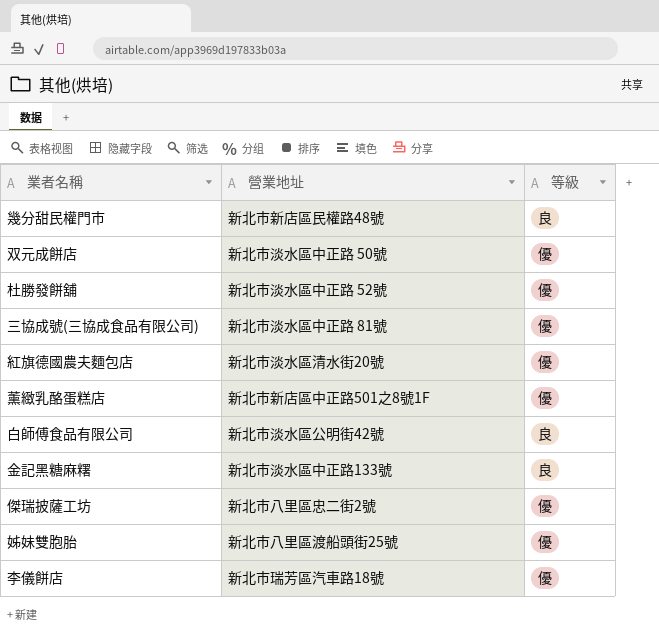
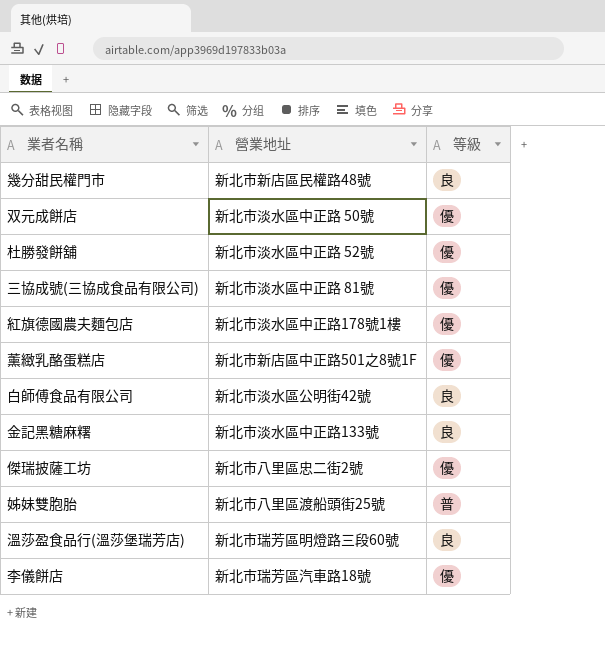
紅旗德國農夫麵包店 | 營業地址: 新北市淡水區清水街20號 -> 新北市淡水區中正路178號1樓
姊妹雙胞胎 | 等級: 優 -> 普
row 溫莎盈食品行(溫莎堡瑞芳店): none -> 新北市瑞芳區明燈路三段60號 | 良

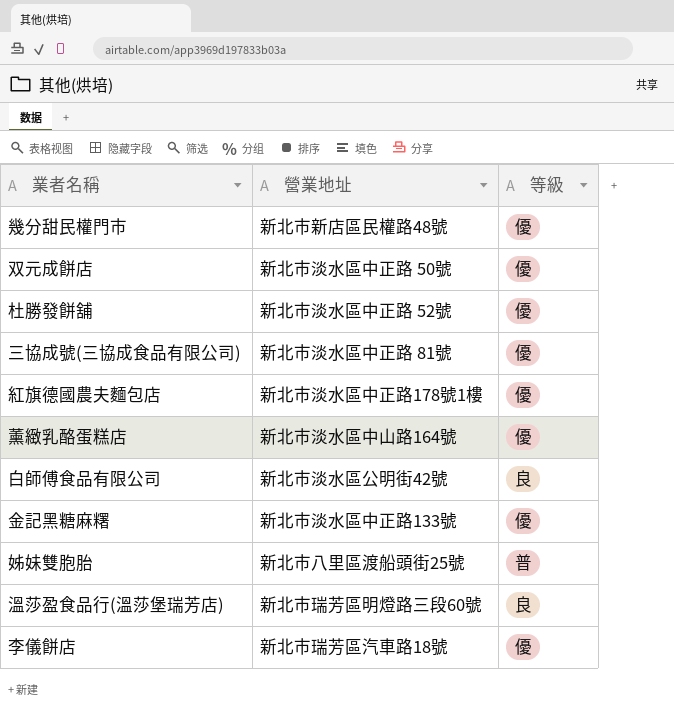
row 傑瑞披薩工坊: 新北市八里區忠二街2號 | 優 -> none
幾分甜民權門市 | 等級: 良 -> 優
薰緻乳酪蛋糕店 | 營業地址: 新北市新店區中正路501之8號1F -> 新北市淡水區中山路164號
金記黑糖麻糬 | 等級: 良 -> 優

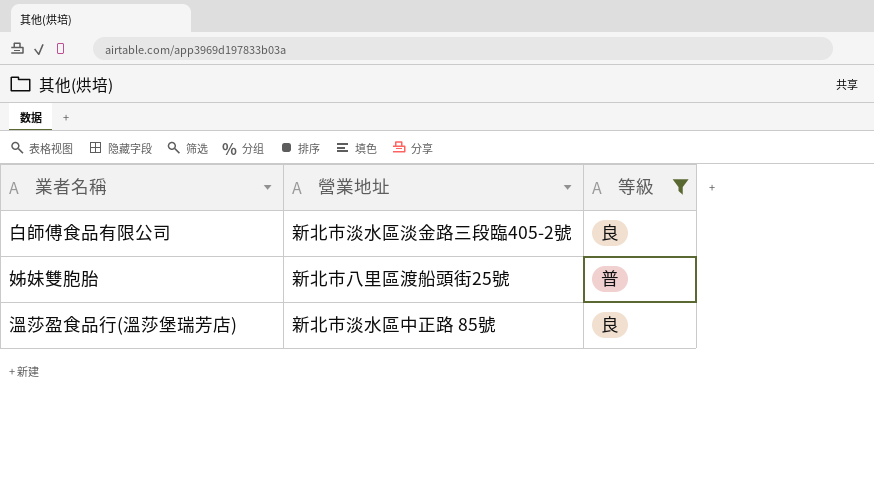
filter: none -> 等級 != 優
白師傅食品有限公司 | 營業地址: 新北市淡水區公明街42號 -> 新北市淡水區淡金路三段臨405-2號
溫莎盈食品行(溫莎堡瑞芳店) | 營業地址: 新北市瑞芳區明燈路三段60號 -> 新北市淡水區中正路 85號

